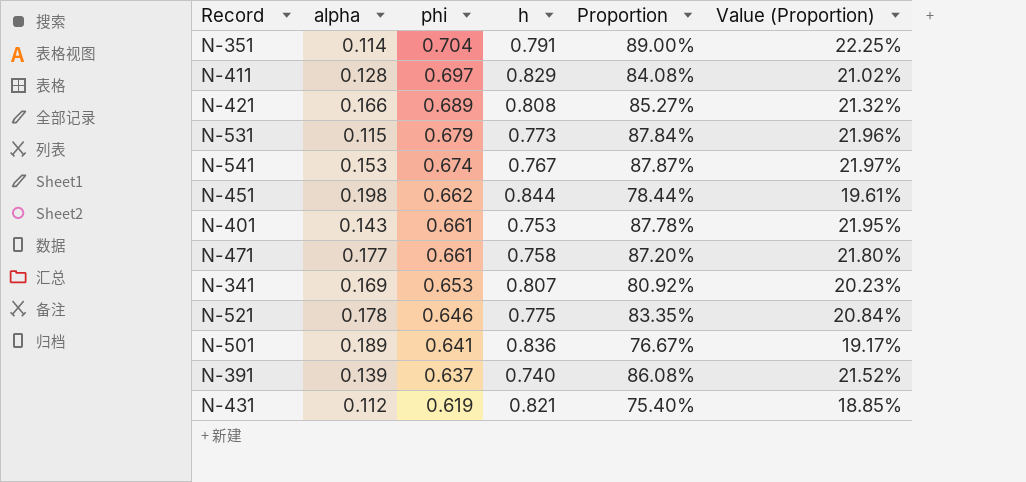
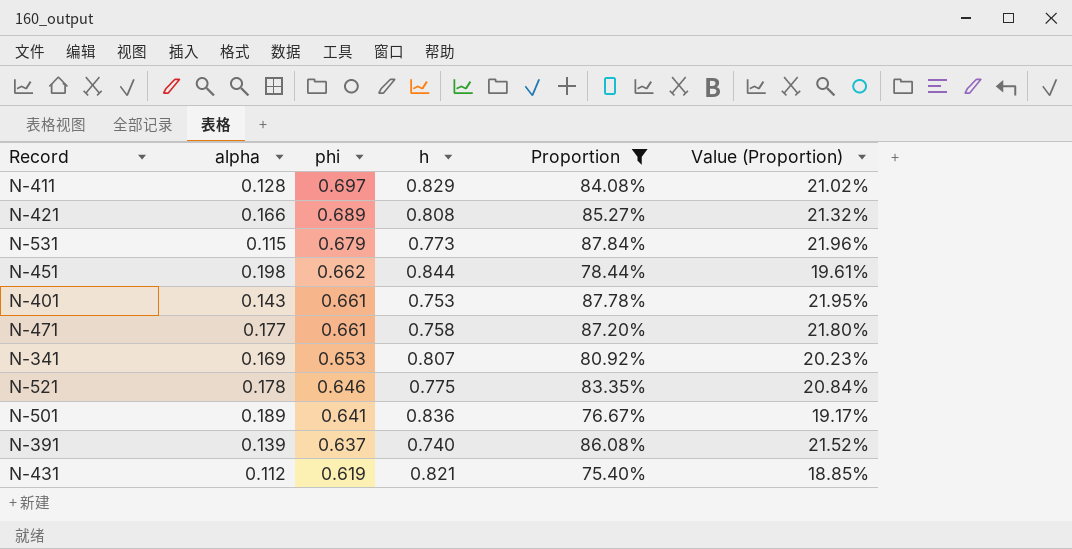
filter: none -> Proportion <= 87.84%

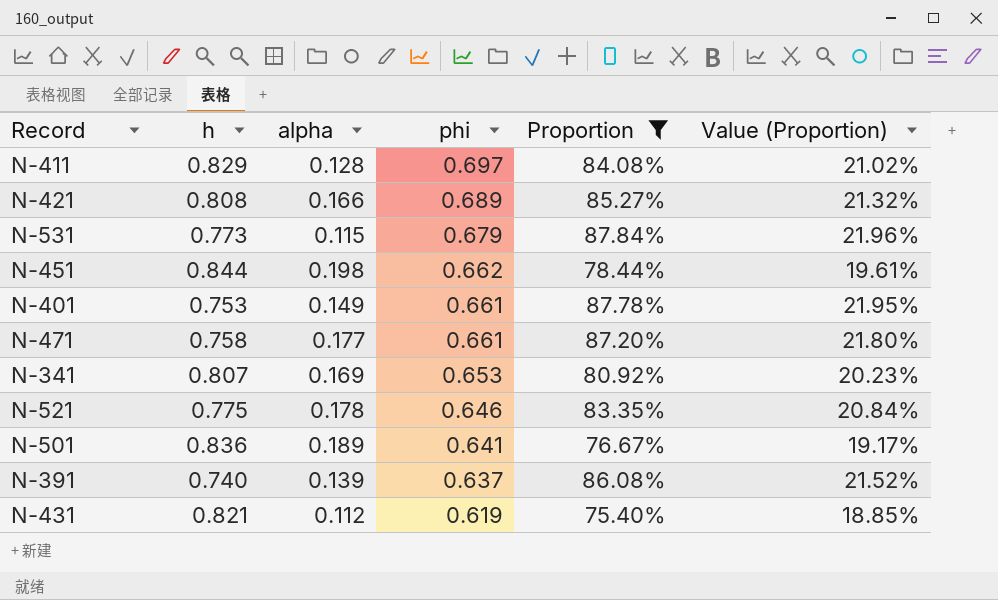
column h | position: 4 -> 2
N-401 | alpha: 0.143 -> 0.149

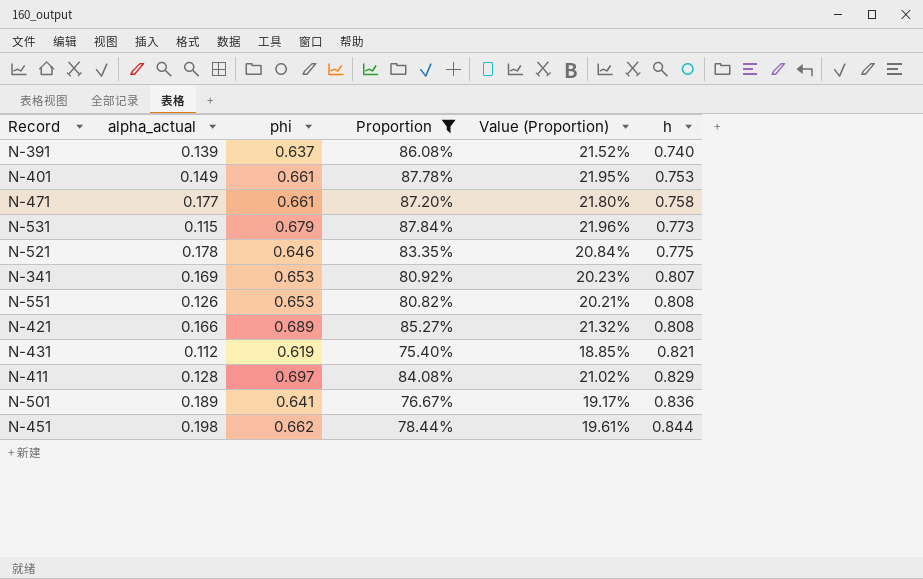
row order: phi descending -> h ascending
column name: alpha -> alpha_actual
column h | position: 2 -> 6
row N-551: none -> 0.126 | 0.653 | 80.82% | 20.21% | 0.808

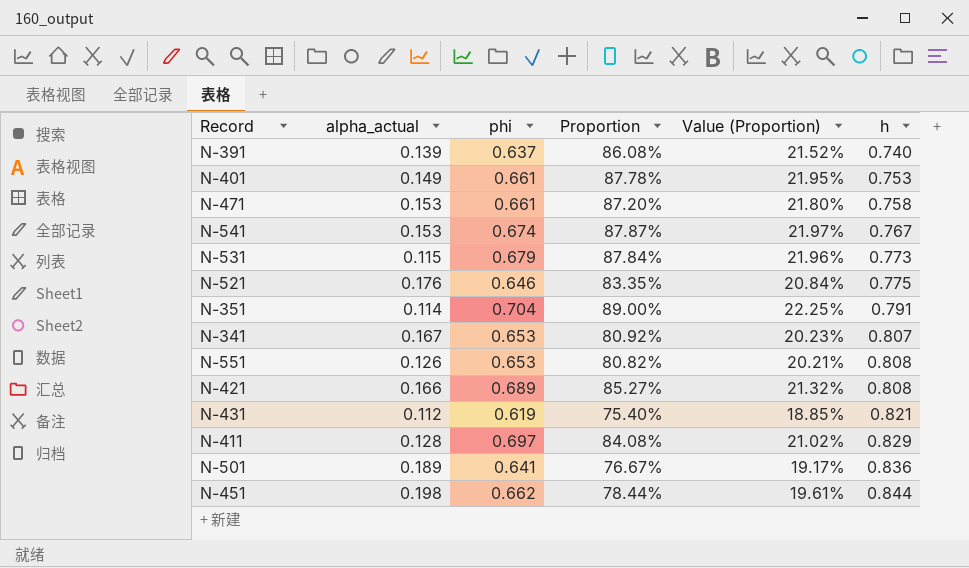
filter: Proportion <= 87.84% -> none
N-471 | alpha_actual: 0.177 -> 0.153
N-521 | alpha_actual: 0.178 -> 0.176
N-341 | alpha_actual: 0.169 -> 0.167

